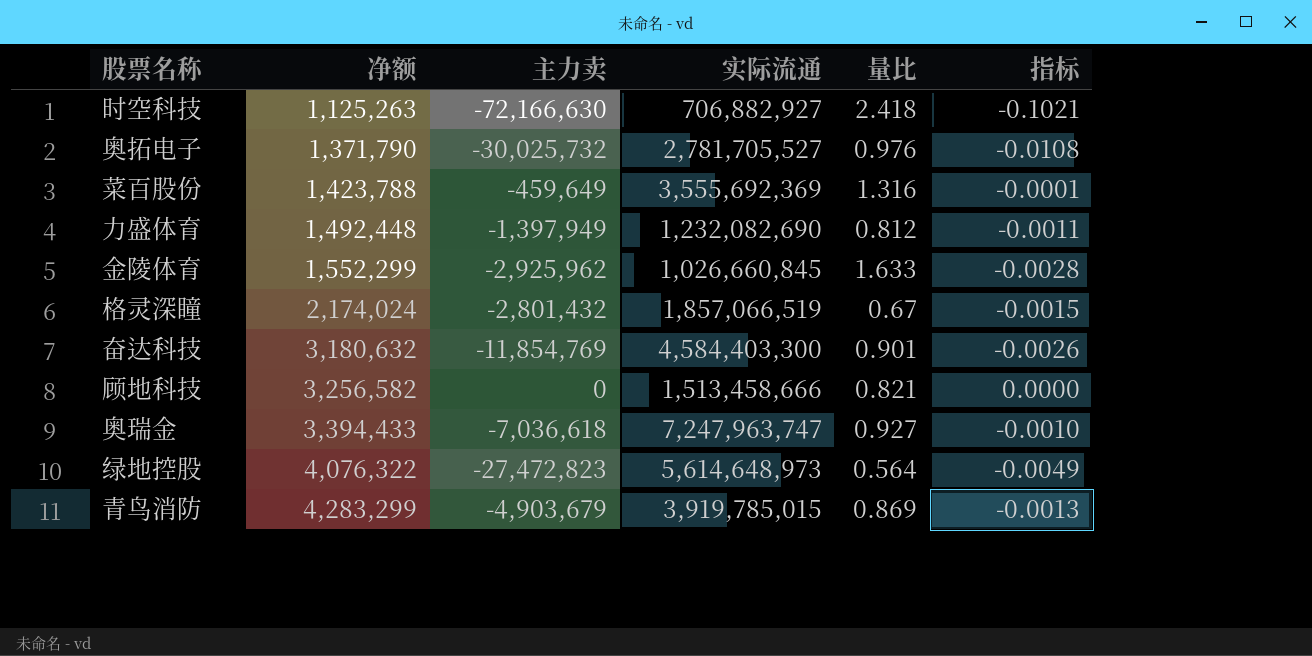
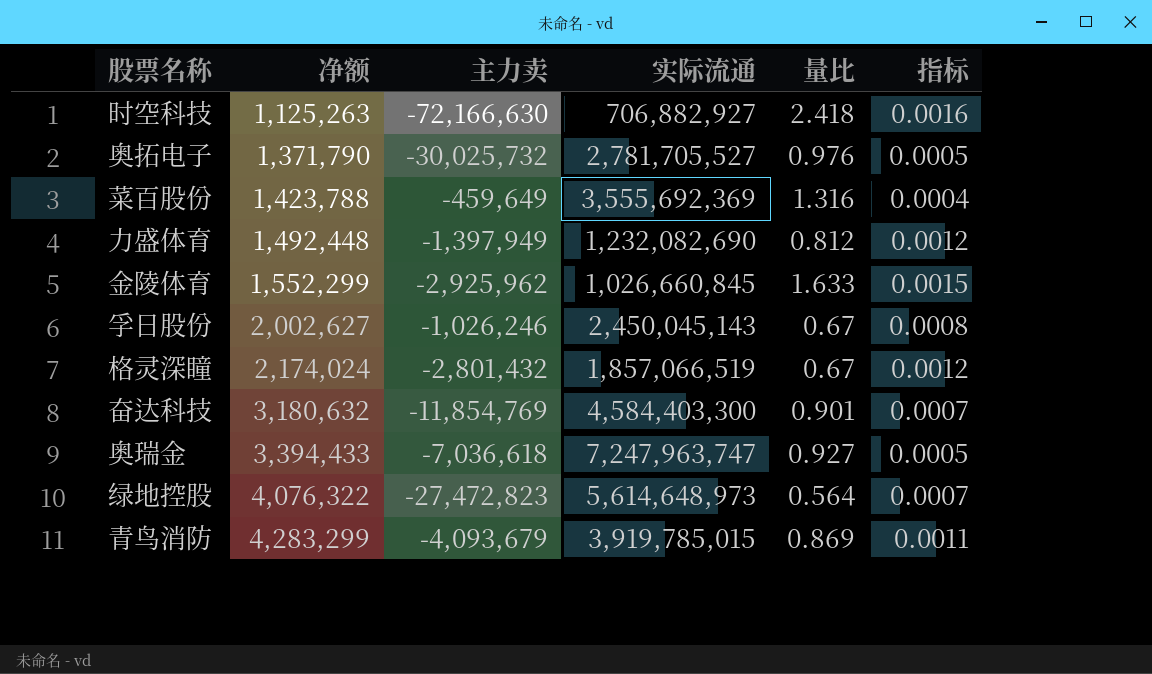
column 指标 | formula: [主力卖] / [实际流通] -> [净额] / [实际流通]
row 顾地科技: 3,256,582 | 0 | 1,513,458,666 | 0.821 | 0.0000 -> none
row 孚日股份: none -> 2,002,627 | -1,026,246 | 2,450,045,143 | 0.67 | 0.0008
青鸟消防 | 主力卖: -4,903,679 -> -4,093,679

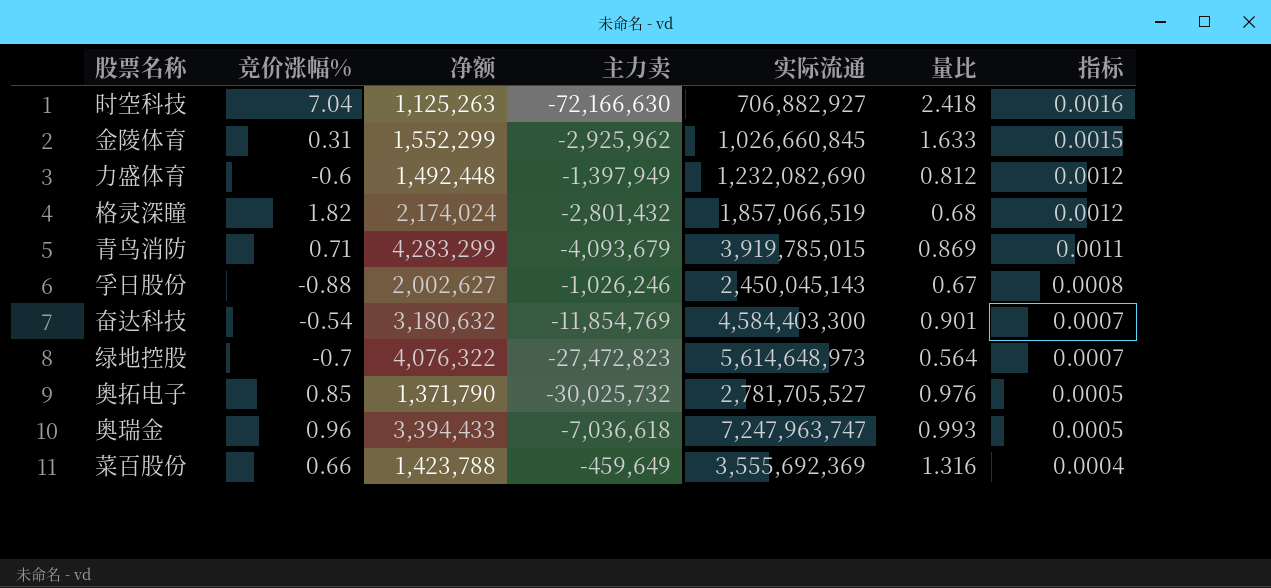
row order: 净额 ascending -> 指标 descending
column 竞价涨幅% | position: none -> 2
格灵深瞳 | 量比: 0.67 -> 0.68
奥瑞金 | 量比: 0.927 -> 0.993

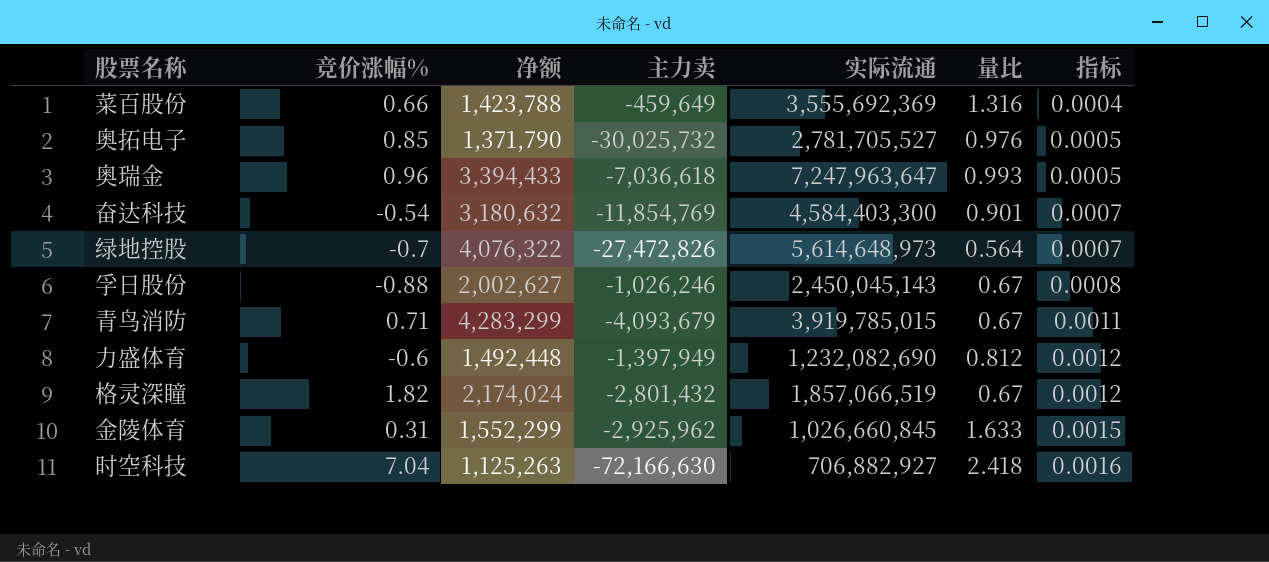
row order: 指标 descending -> 指标 ascending
奥瑞金 | 实际流通: 7,247,963,747 -> 7,247,963,647
绿地控股 | 主力卖: -27,472,823 -> -27,472,826
青鸟消防 | 量比: 0.869 -> 0.67
格灵深瞳 | 量比: 0.68 -> 0.67

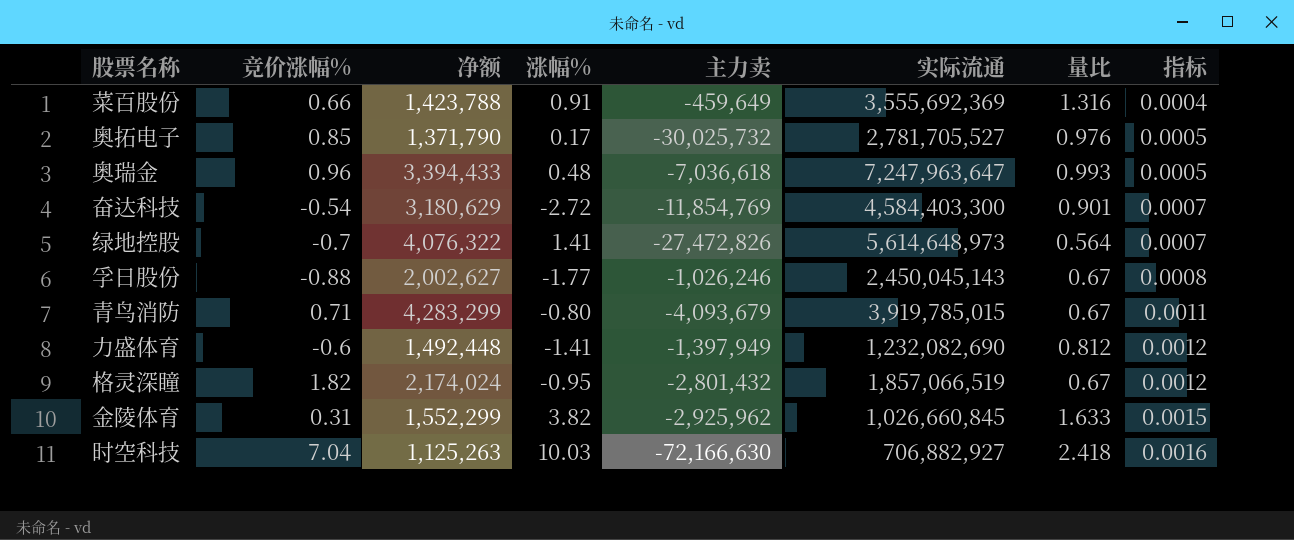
column 涨幅% | position: none -> 4
奋达科技 | 净额: 3,180,632 -> 3,180,629

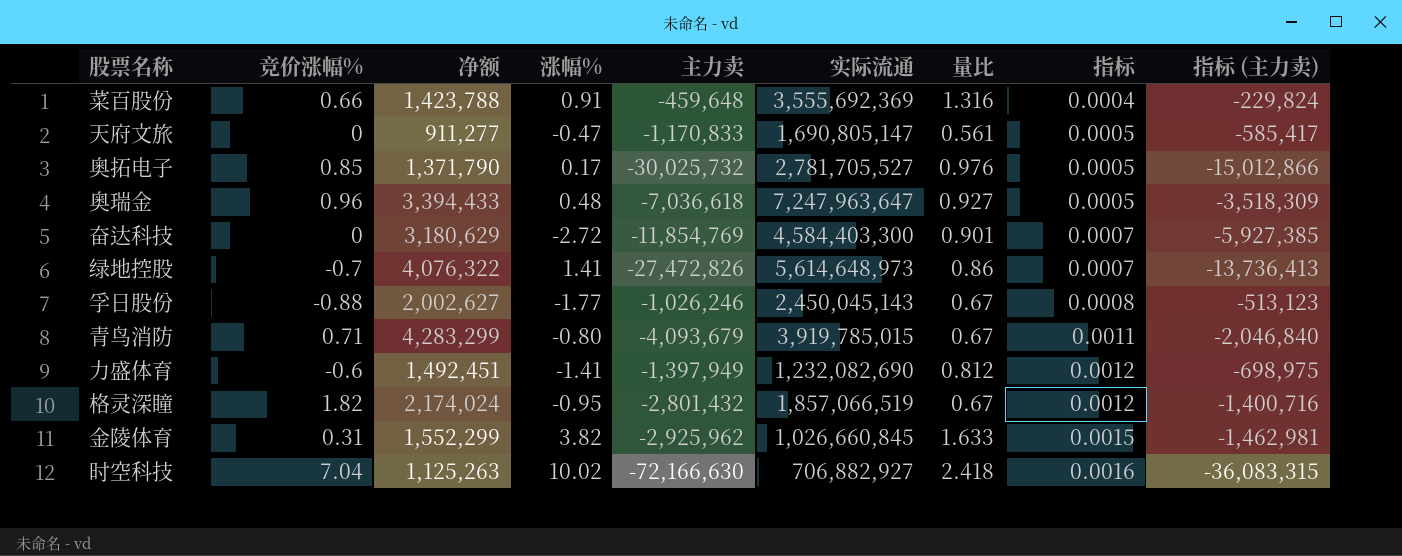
column 指标 (主力卖) | formula: none -> [主力卖] * 0.5
菜百股份 | 主力卖: -459,649 -> -459,648
row 天府文旅: none -> 0 | 911,277 | -0.47 | -1,170,833 | 1,690,805,147 | 0.561 | 0.0005 | -585,417
奥瑞金 | 量比: 0.993 -> 0.927
奋达科技 | 竞价涨幅%: -0.54 -> 0
绿地控股 | 量比: 0.564 -> 0.86
力盛体育 | 净额: 1,492,448 -> 1,492,451
时空科技 | 涨幅%: 10.03 -> 10.02

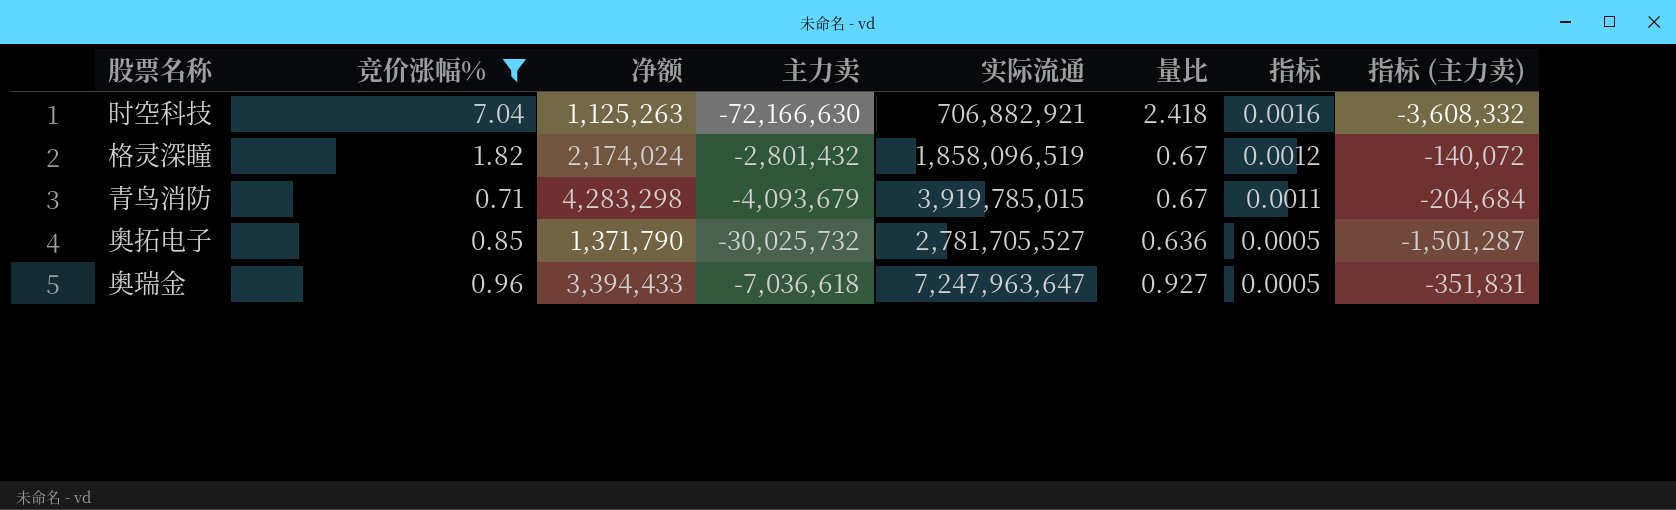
filter: none -> 竞价涨幅% >= 0.71
row order: 指标 ascending -> 指标 descending
column 涨幅% | position: 4 -> none
column 指标 (主力卖) | formula: [主力卖] * 0.5 -> [主力卖] * 0.05
时空科技 | 实际流通: 706,882,927 -> 706,882,921
格灵深瞳 | 实际流通: 1,857,066,519 -> 1,858,096,519
青鸟消防 | 净额: 4,283,299 -> 4,283,298
奥拓电子 | 量比: 0.976 -> 0.636

